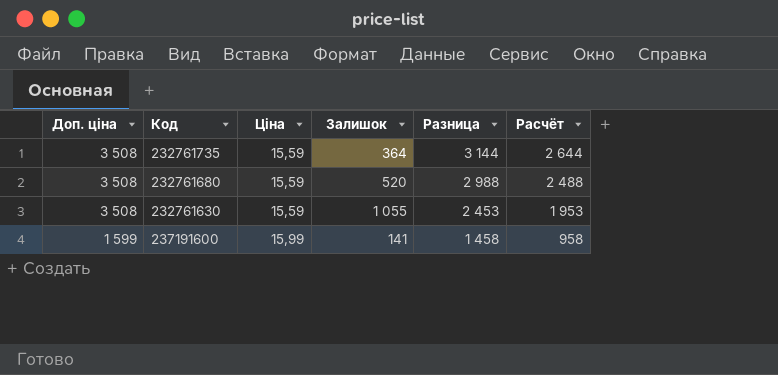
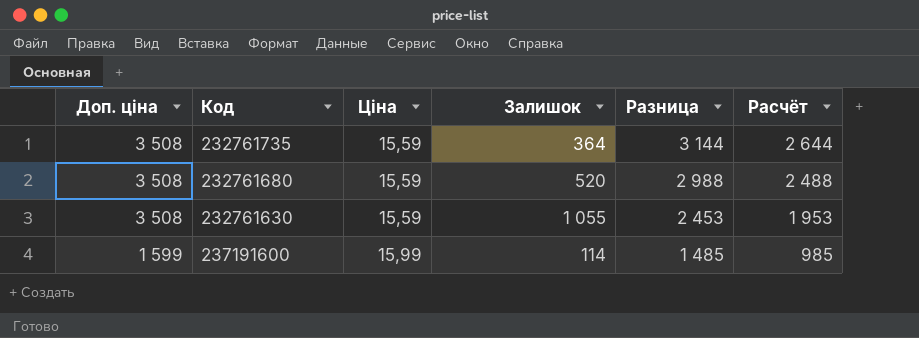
237191600 | Залишок: 141 -> 114
237191600 | Разница: 1 458 -> 1 485
237191600 | Расчёт: 958 -> 985

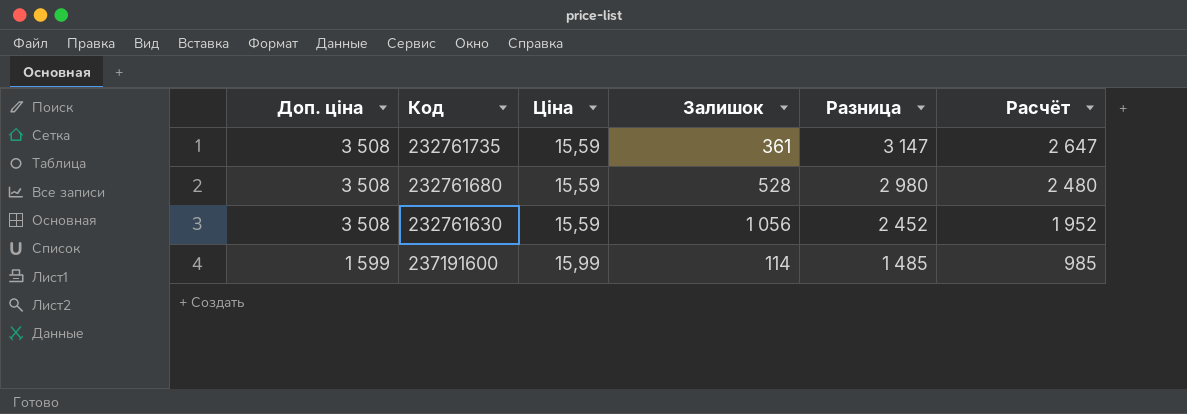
232761735 | Залишок: 364 -> 361
232761735 | Разница: 3 144 -> 3 147
232761735 | Расчёт: 2 644 -> 2 647
232761680 | Залишок: 520 -> 528
232761680 | Разница: 2 988 -> 2 980
232761680 | Расчёт: 2 488 -> 2 480
232761630 | Залишок: 1 055 -> 1 056
232761630 | Разница: 2 453 -> 2 452
232761630 | Расчёт: 1 953 -> 1 952

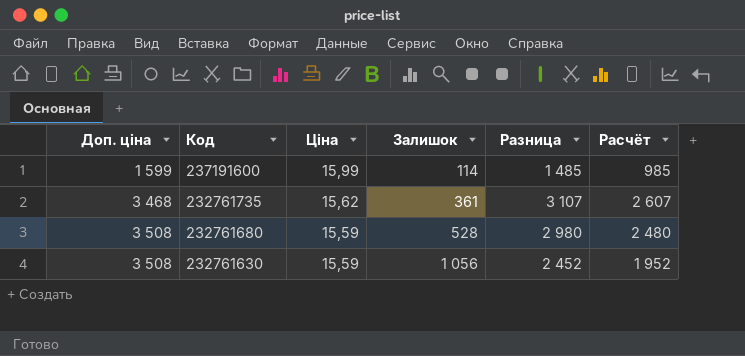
row order: Доп. ціна descending -> Доп. ціна ascending
232761735 | Доп. ціна: 3 508 -> 3 468
232761735 | Ціна: 15,59 -> 15,62
232761735 | Разница: 3 147 -> 3 107
232761735 | Расчёт: 2 647 -> 2 607

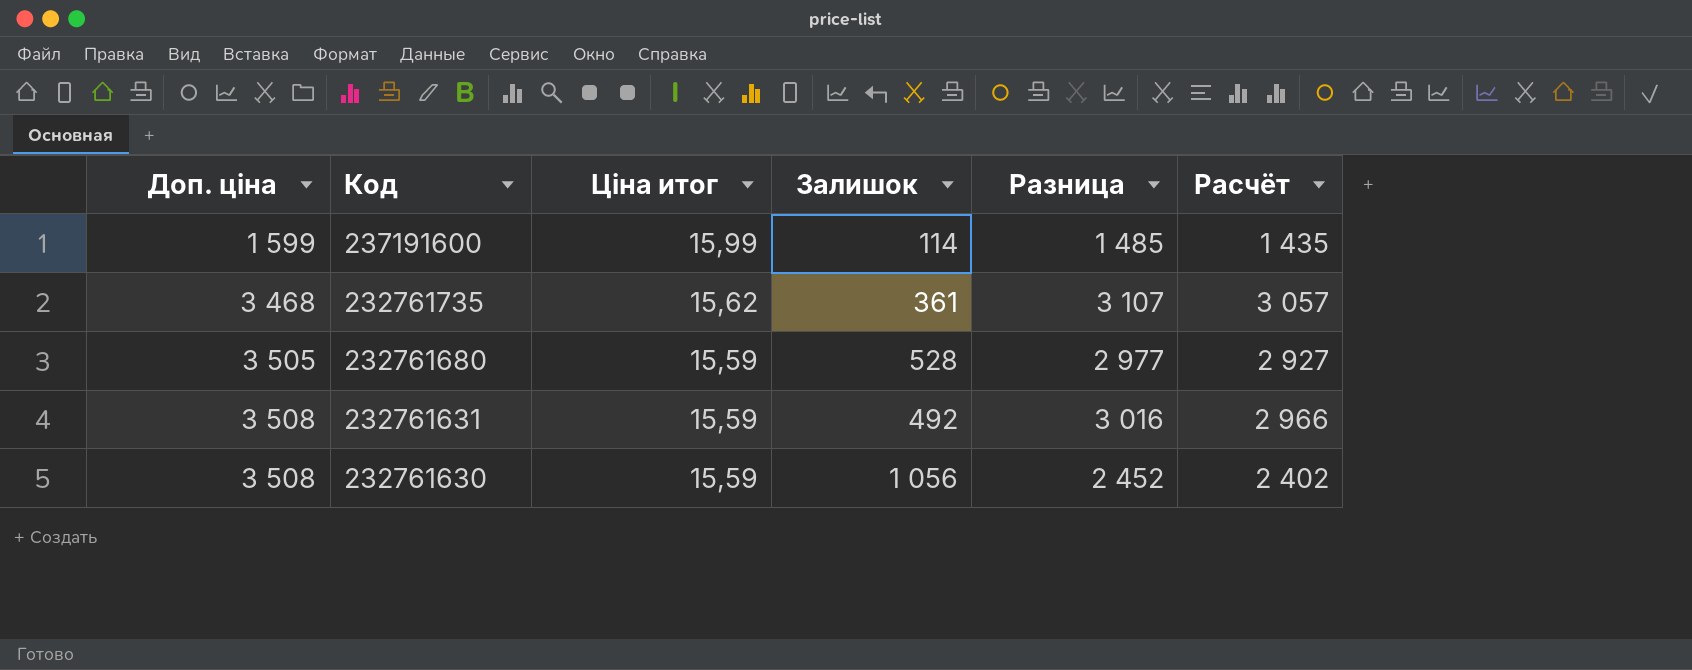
column name: Ціна -> Ціна итог
column Расчёт | formula: [Разница] - 500 -> [Разница] - 50
232761680 | Доп. ціна: 3 508 -> 3 505
232761680 | Разница: 2 980 -> 2 977
row 232761631: none -> 3 508 | 15,59 | 492 | 3 016 | 2 966

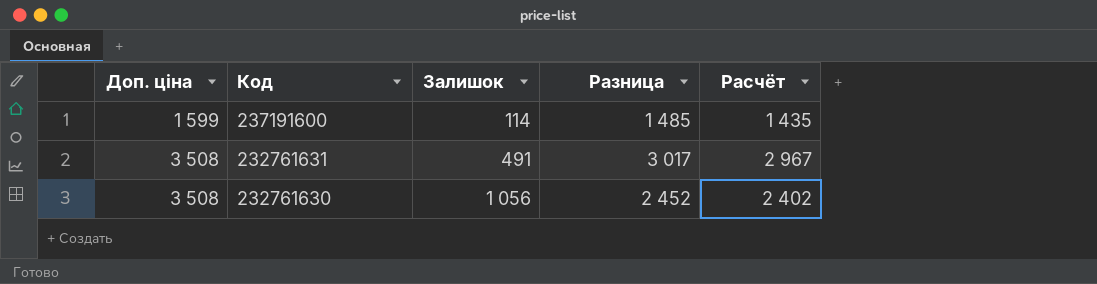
column Ціна итог | position: 3 -> none
row 232761735: 3 468 | 15,62 | 361 | 3 107 | 3 057 -> none
row 232761680: 3 505 | 15,59 | 528 | 2 977 | 2 927 -> none
232761631 | Залишок: 492 -> 491
232761631 | Разница: 3 016 -> 3 017
232761631 | Расчёт: 2 966 -> 2 967

